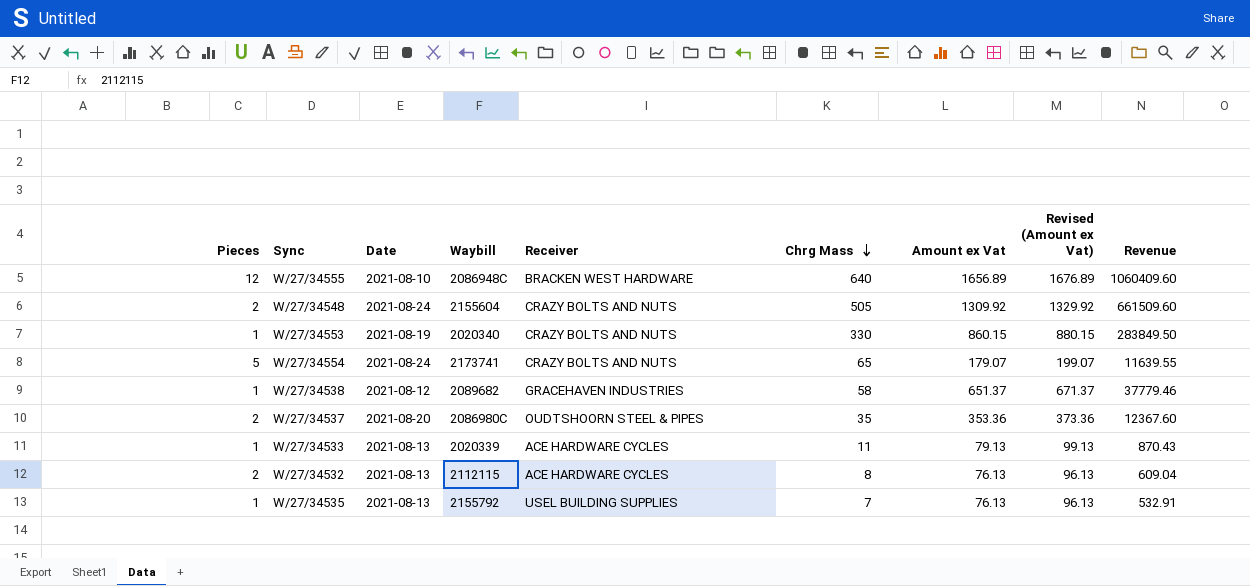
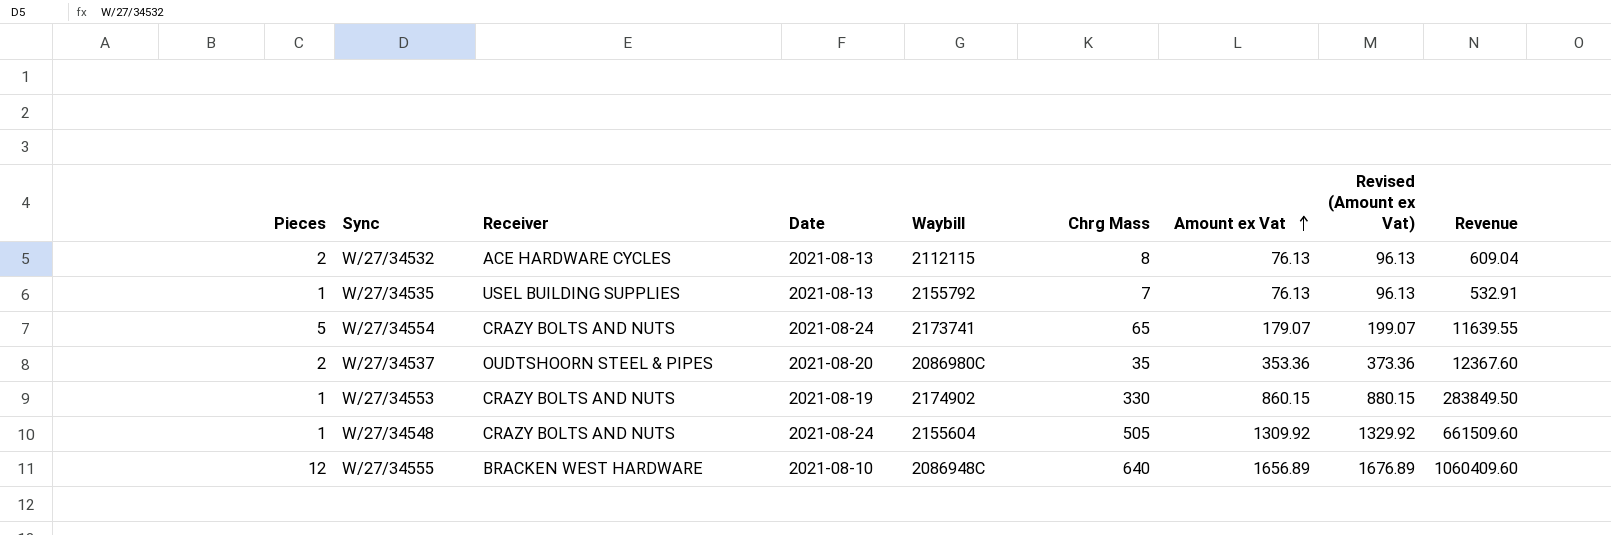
row order: Chrg Mass descending -> Amount ex Vat ascending
column Receiver | position: 5 -> 3
row W/27/34538: 1 | 2021-08-12 | 2089682 | GRACEHAVEN INDUSTRIES | 58 | 651.37 | 671.37 | 37779.46 -> none
row W/27/34533: 1 | 2021-08-13 | 2020339 | ACE HARDWARE CYCLES | 11 | 79.13 | 99.13 | 870.43 -> none
W/27/34553 | Waybill: 2020340 -> 2174902
W/27/34548 | Pieces: 2 -> 1

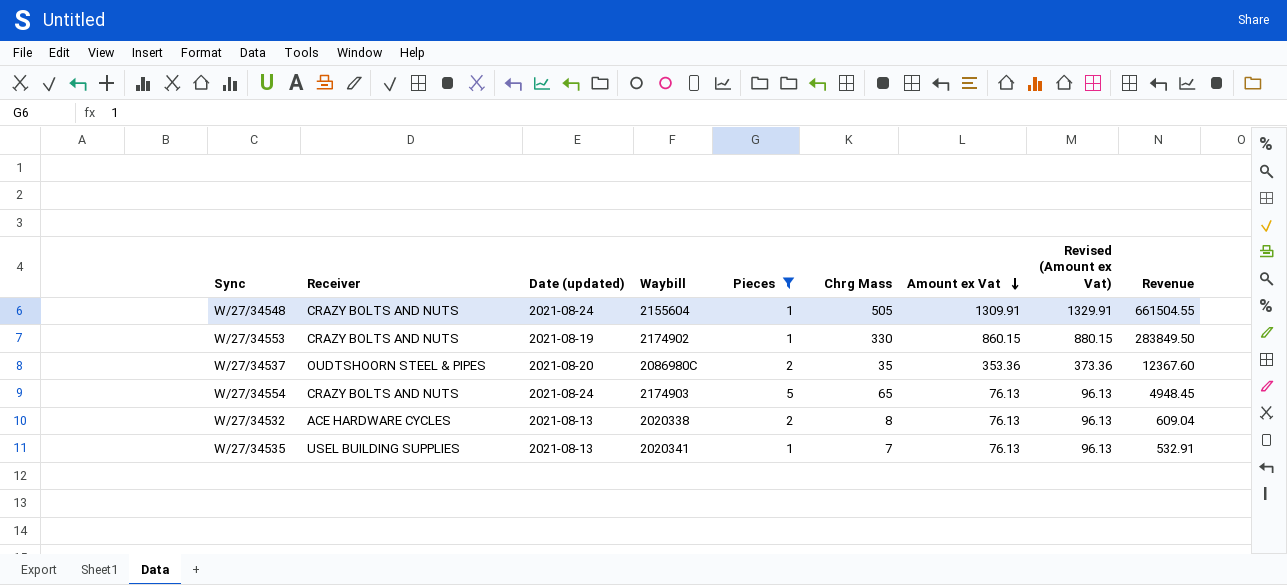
filter: none -> Pieces != 12
row order: Amount ex Vat ascending -> Amount ex Vat descending
column name: Date -> Date (updated)
column Pieces | position: 1 -> 5
W/27/34548 | Amount ex Vat: 1309.92 -> 1309.91
W/27/34548 | Revised (Amount ex Vat): 1329.92 -> 1329.91
W/27/34548 | Revenue: 661509.60 -> 661504.55
W/27/34554 | Waybill: 2173741 -> 2174903
W/27/34554 | Amount ex Vat: 179.07 -> 76.13
W/27/34554 | Revised (Amount ex Vat): 199.07 -> 96.13
W/27/34554 | Revenue: 11639.55 -> 4948.45
W/27/34532 | Waybill: 2112115 -> 2020338
W/27/34535 | Waybill: 2155792 -> 2020341

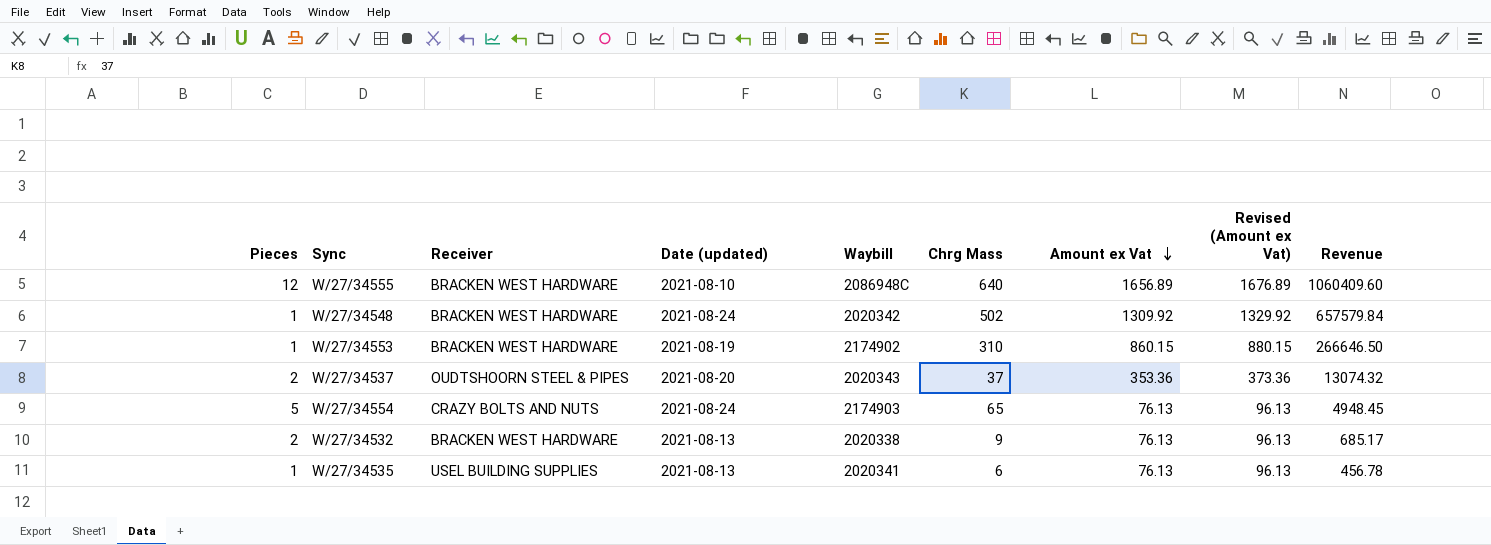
filter: Pieces != 12 -> none
column Pieces | position: 5 -> 1
W/27/34548 | Receiver: CRAZY BOLTS AND NUTS -> BRACKEN WEST HARDWARE
W/27/34548 | Waybill: 2155604 -> 2020342
W/27/34548 | Chrg Mass: 505 -> 502
W/27/34548 | Amount ex Vat: 1309.91 -> 1309.92
W/27/34548 | Revised (Amount ex Vat): 1329.91 -> 1329.92
W/27/34548 | Revenue: 661504.55 -> 657579.84
W/27/34553 | Receiver: CRAZY BOLTS AND NUTS -> BRACKEN WEST HARDWARE
W/27/34553 | Chrg Mass: 330 -> 310
W/27/34553 | Revenue: 283849.50 -> 266646.50
W/27/34537 | Waybill: 2086980C -> 2020343
W/27/34537 | Chrg Mass: 35 -> 37
W/27/34537 | Revenue: 12367.60 -> 13074.32
W/27/34532 | Receiver: ACE HARDWARE CYCLES -> BRACKEN WEST HARDWARE
W/27/34532 | Chrg Mass: 8 -> 9
W/27/34532 | Revenue: 609.04 -> 685.17
W/27/34535 | Chrg Mass: 7 -> 6
W/27/34535 | Revenue: 532.91 -> 456.78

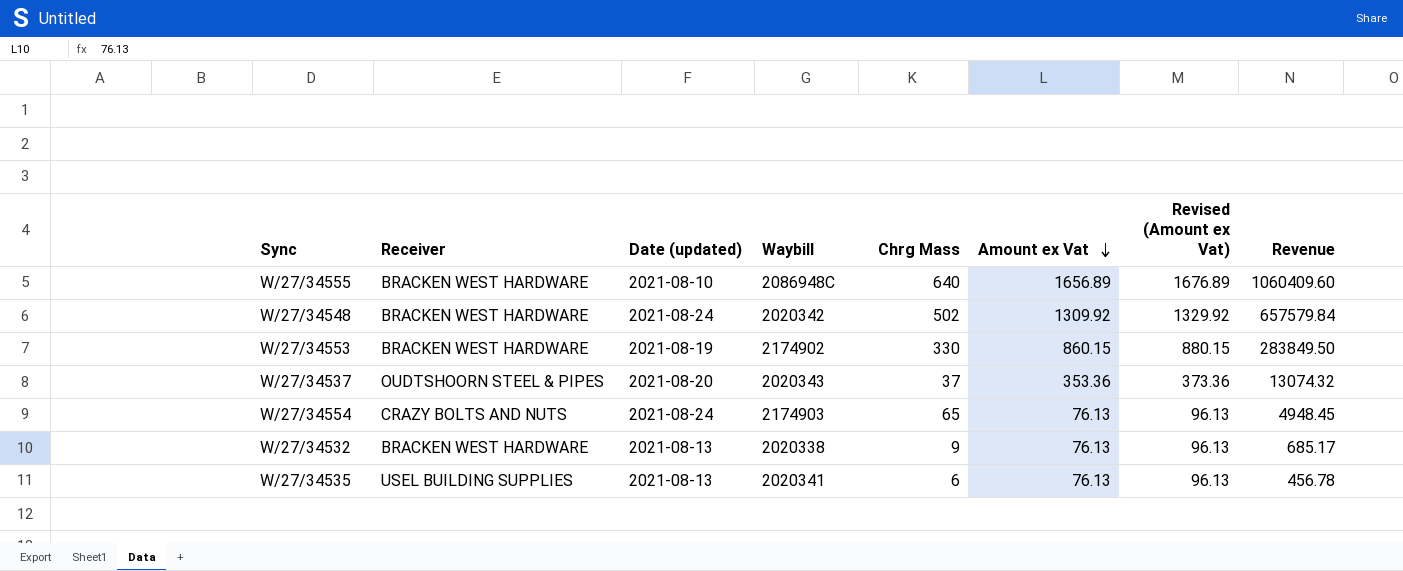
column Pieces | position: 1 -> none
W/27/34553 | Chrg Mass: 310 -> 330
W/27/34553 | Revenue: 266646.50 -> 283849.50

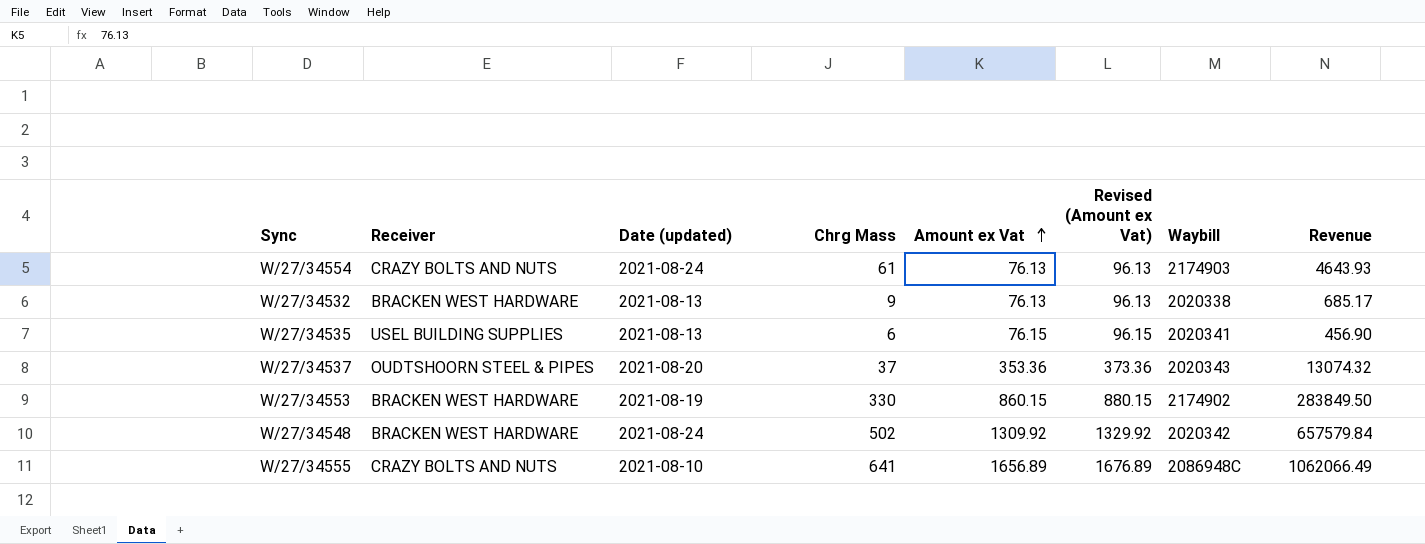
row order: Amount ex Vat descending -> Amount ex Vat ascending
column Waybill | position: 4 -> 7
W/27/34554 | Chrg Mass: 65 -> 61
W/27/34554 | Revenue: 4948.45 -> 4643.93
W/27/34535 | Amount ex Vat: 76.13 -> 76.15
W/27/34535 | Revised (Amount ex Vat): 96.13 -> 96.15
W/27/34535 | Revenue: 456.78 -> 456.90
W/27/34555 | Receiver: BRACKEN WEST HARDWARE -> CRAZY BOLTS AND NUTS
W/27/34555 | Chrg Mass: 640 -> 641
W/27/34555 | Revenue: 1060409.60 -> 1062066.49

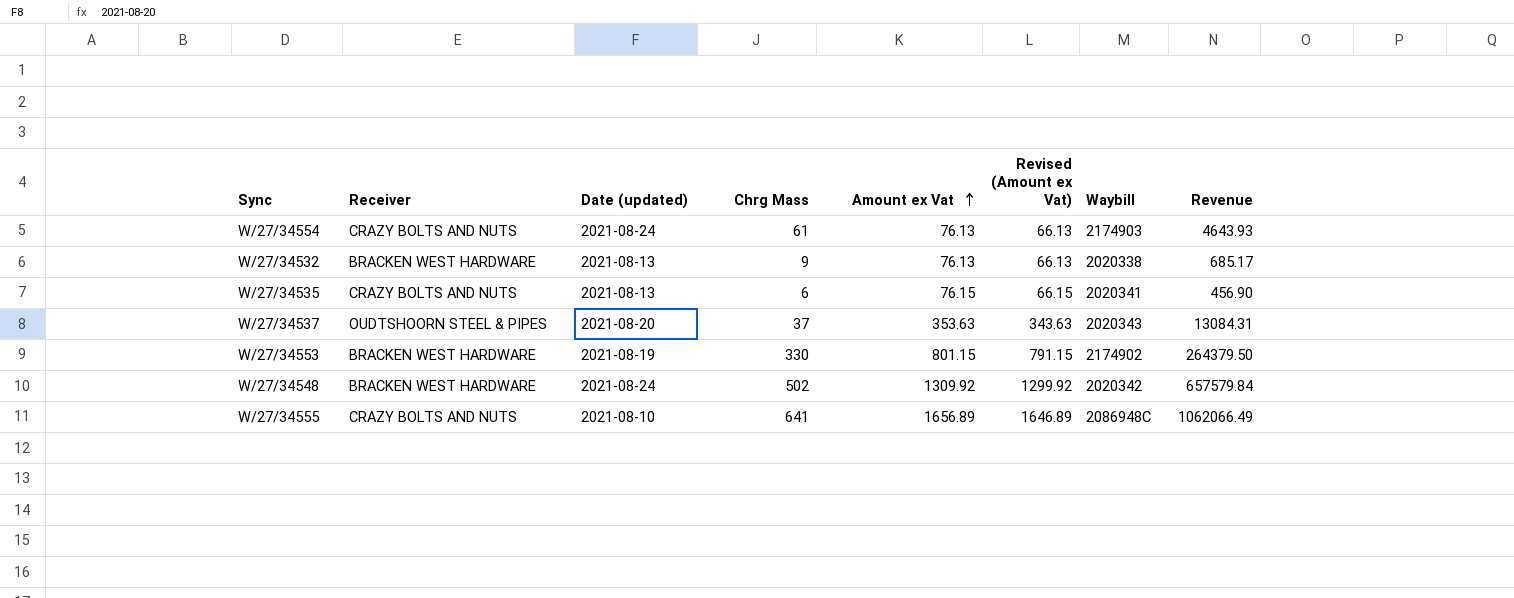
column Revised (Amount ex Vat) | formula: [Amount ex Vat] + 20 -> [Amount ex Vat] - 10
W/27/34535 | Receiver: USEL BUILDING SUPPLIES -> CRAZY BOLTS AND NUTS
W/27/34537 | Amount ex Vat: 353.36 -> 353.63
W/27/34537 | Revenue: 13074.32 -> 13084.31
W/27/34553 | Amount ex Vat: 860.15 -> 801.15
W/27/34553 | Revenue: 283849.50 -> 264379.50

